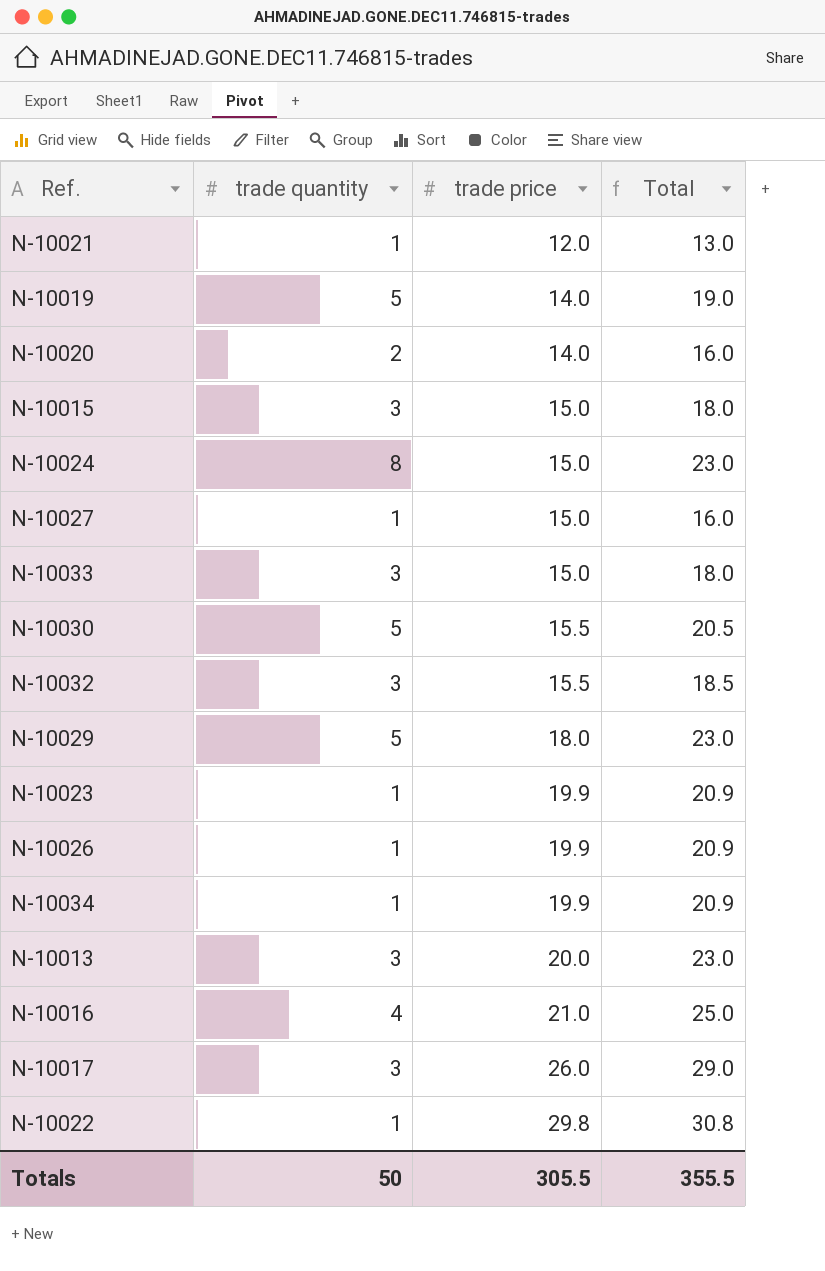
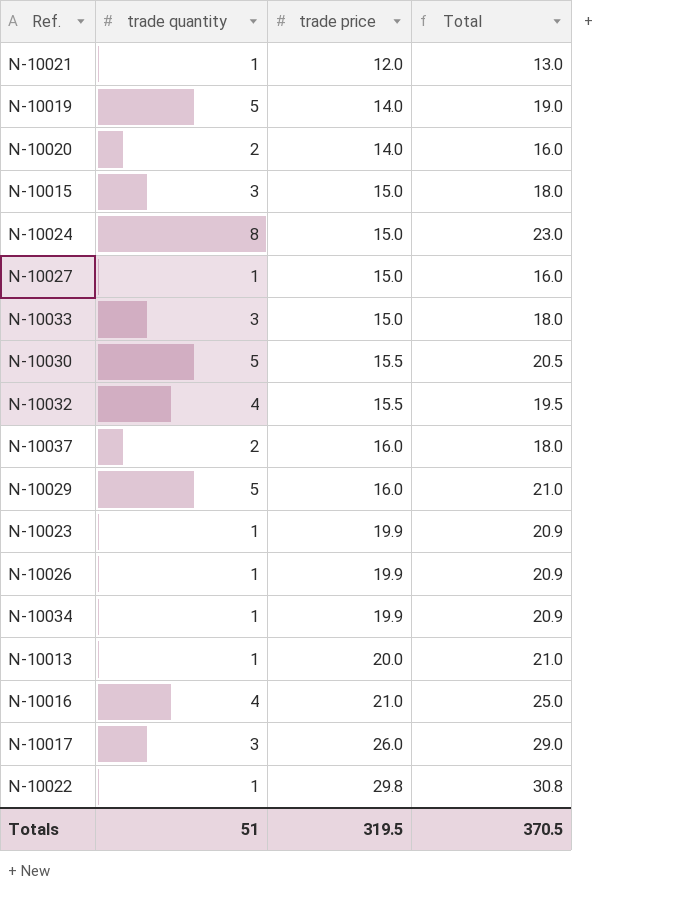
N-10032 | trade quantity: 3 -> 4
N-10032 | Total: 18.5 -> 19.5
row N-10037: none -> 2 | 16.0 | 18.0
N-10029 | trade price: 18.0 -> 16.0
N-10029 | Total: 23.0 -> 21.0
N-10013 | trade quantity: 3 -> 1
N-10013 | Total: 23.0 -> 21.0
Totals | trade quantity: 50 -> 51
Totals | trade price: 305.5 -> 319.5
Totals | Total: 355.5 -> 370.5

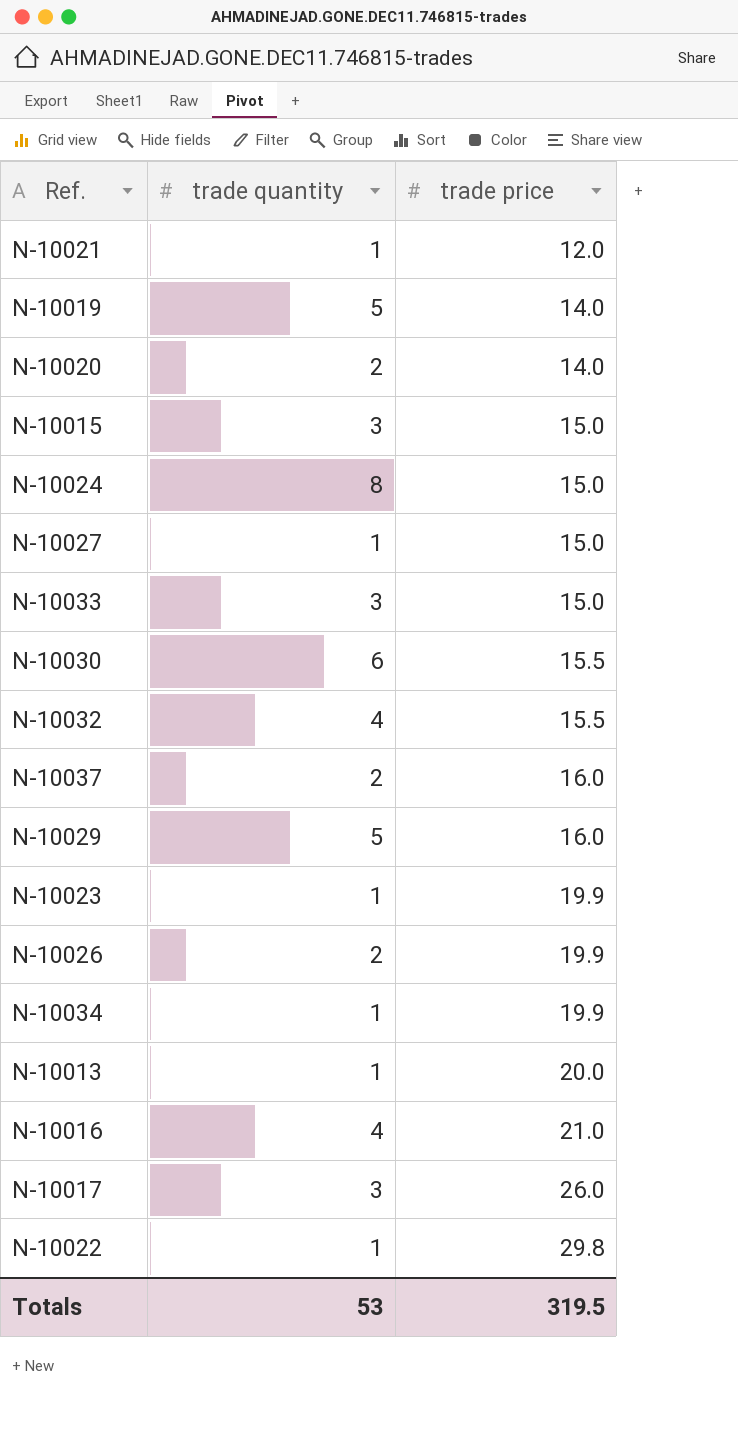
column Total | formula: [trade quantity] + [trade price] -> none
N-10030 | trade quantity: 5 -> 6
N-10026 | trade quantity: 1 -> 2
Totals | trade quantity: 51 -> 53

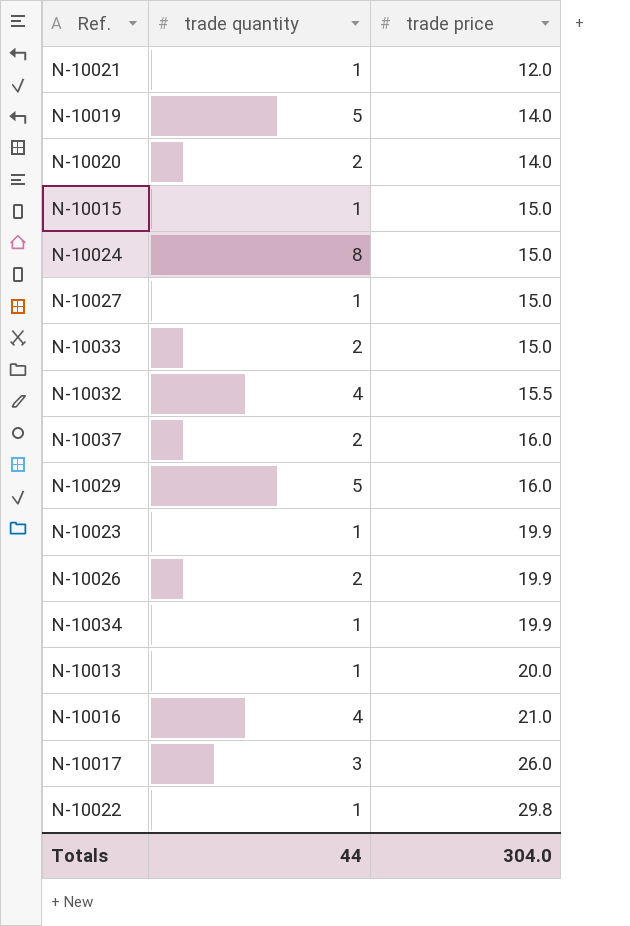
row N-10030: 6 | 15.5 -> none
N-10015 | trade quantity: 3 -> 1
N-10033 | trade quantity: 3 -> 2
Totals | trade quantity: 53 -> 44
Totals | trade price: 319.5 -> 304.0

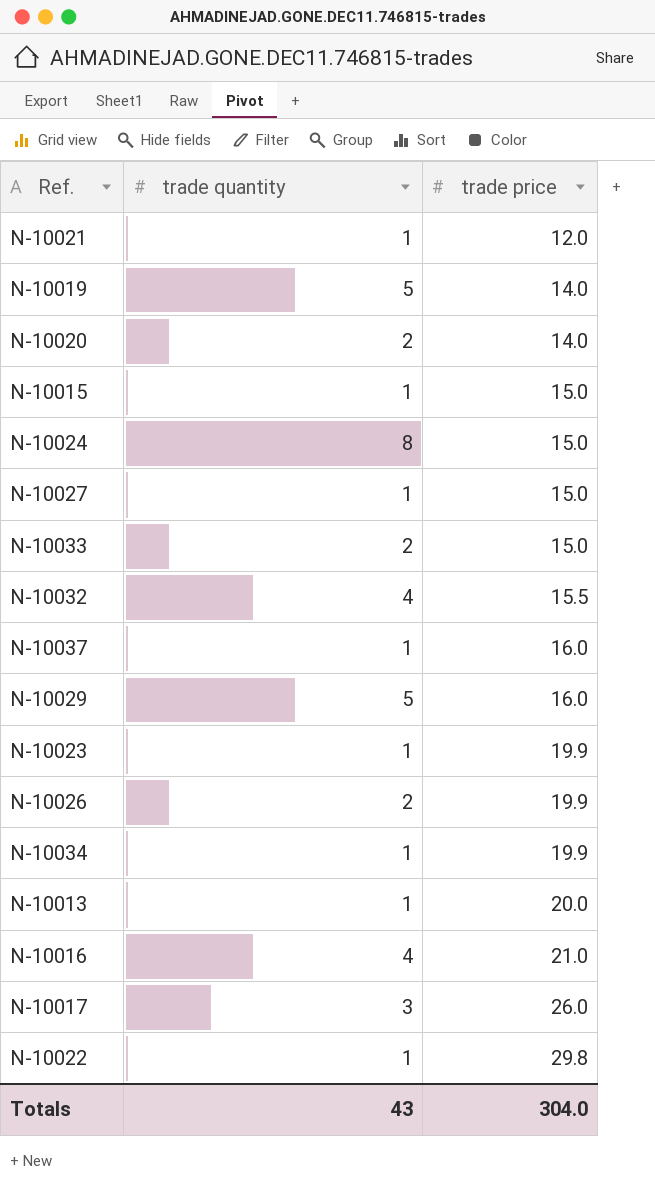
N-10037 | trade quantity: 2 -> 1
Totals | trade quantity: 44 -> 43

